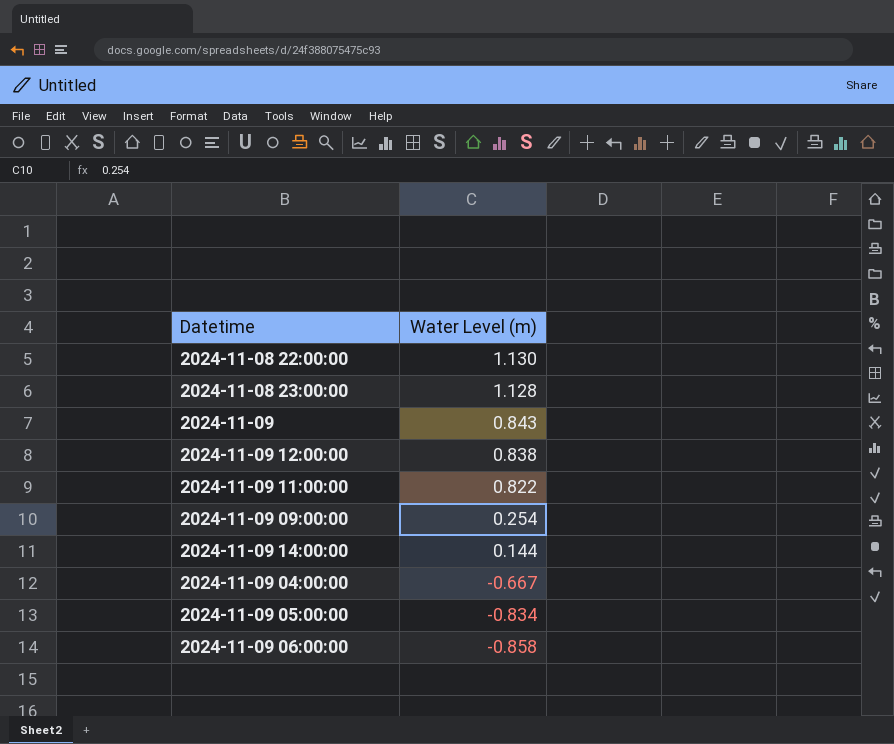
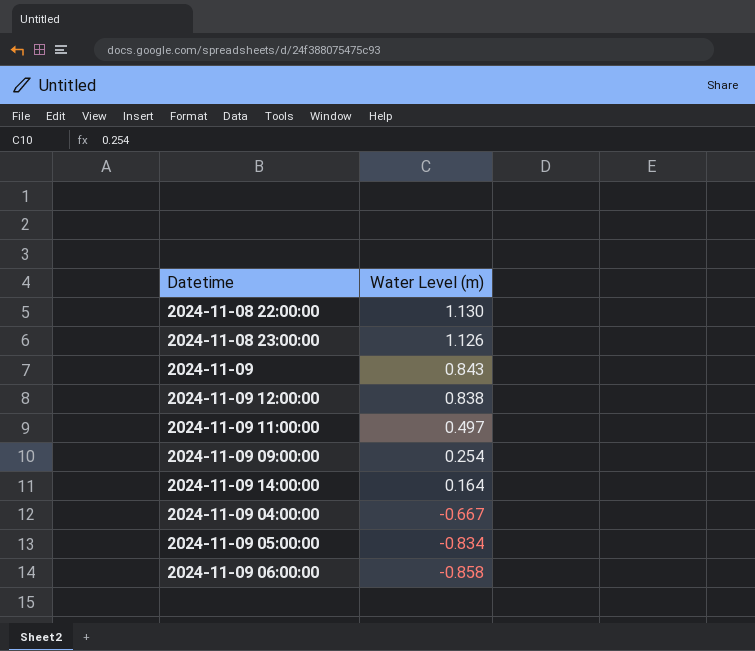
2024-11-08 23:00:00 | Water Level (m): 1.128 -> 1.126
2024-11-09 11:00:00 | Water Level (m): 0.822 -> 0.497
2024-11-09 14:00:00 | Water Level (m): 0.144 -> 0.164

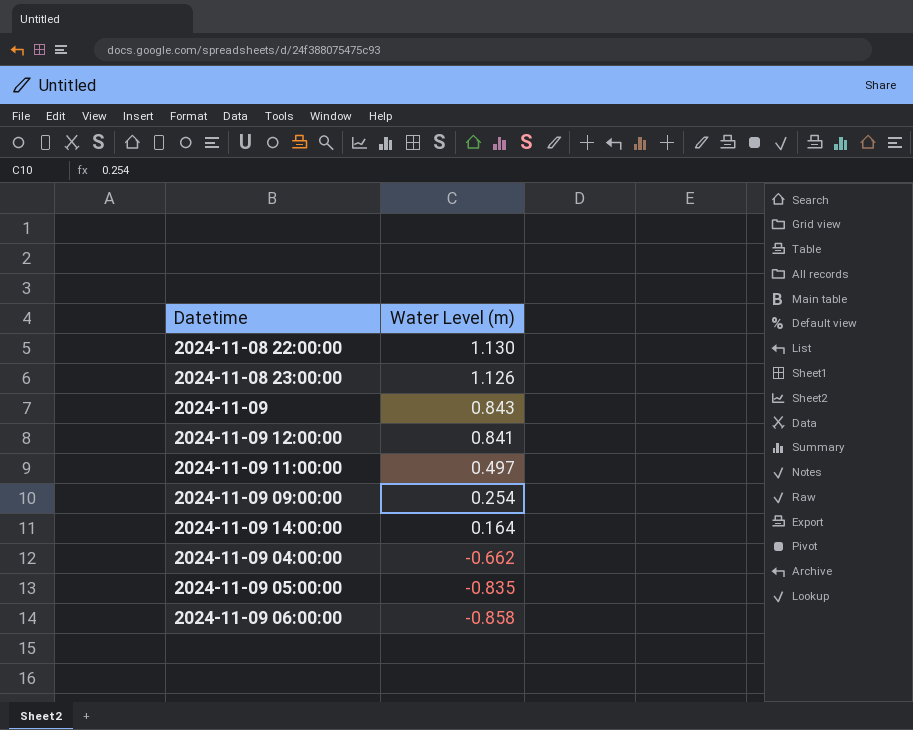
2024-11-09 12:00:00 | Water Level (m): 0.838 -> 0.841
2024-11-09 04:00:00 | Water Level (m): -0.667 -> -0.662
2024-11-09 05:00:00 | Water Level (m): -0.834 -> -0.835

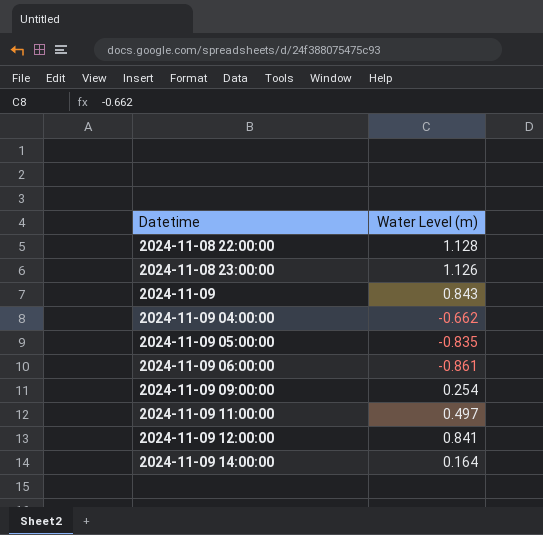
row order: Water Level (m) descending -> Datetime ascending
2024-11-08 22:00:00 | Water Level (m): 1.130 -> 1.128
2024-11-09 06:00:00 | Water Level (m): -0.858 -> -0.861

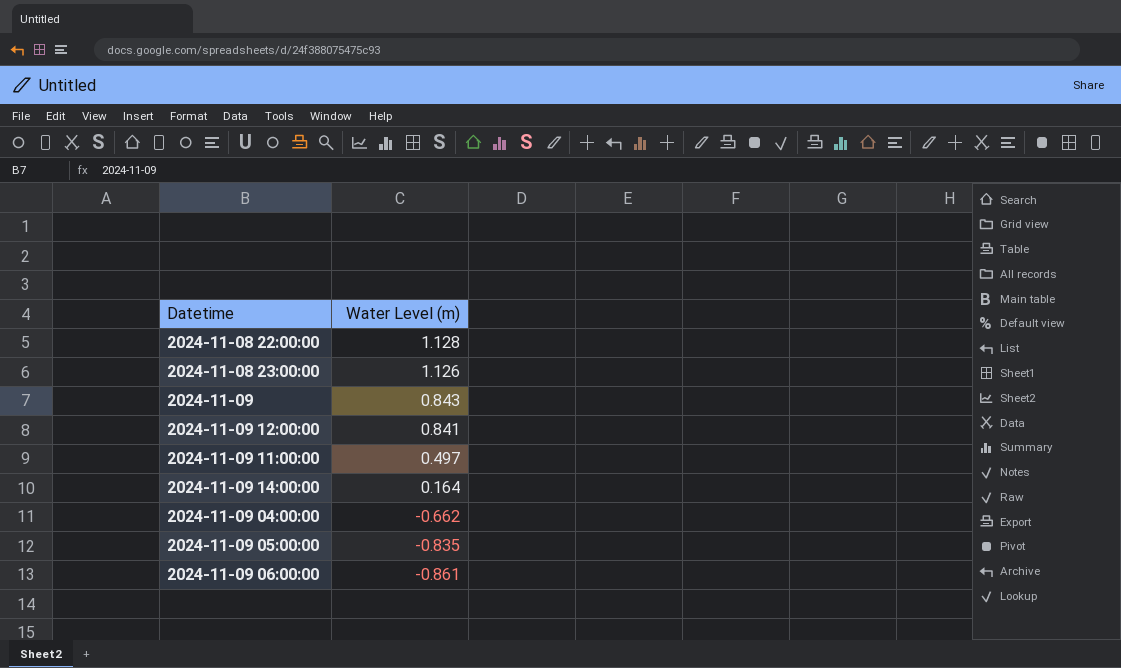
row order: Datetime ascending -> Water Level (m) descending
row 2024-11-09 09:00:00: 0.254 -> none

